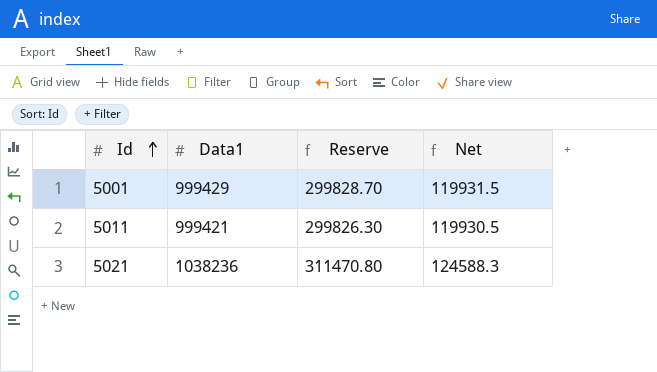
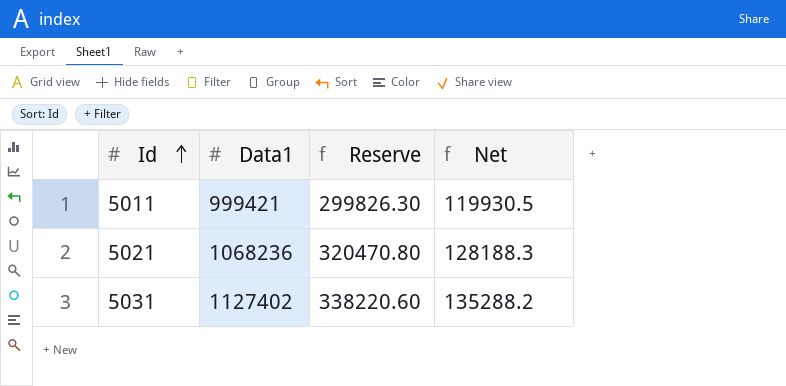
row 5001: 999429 | 299828.70 | 119931.5 -> none
5021 | Data1: 1038236 -> 1068236
5021 | Reserve: 311470.80 -> 320470.80
5021 | Net: 124588.3 -> 128188.3
row 5031: none -> 1127402 | 338220.60 | 135288.2

